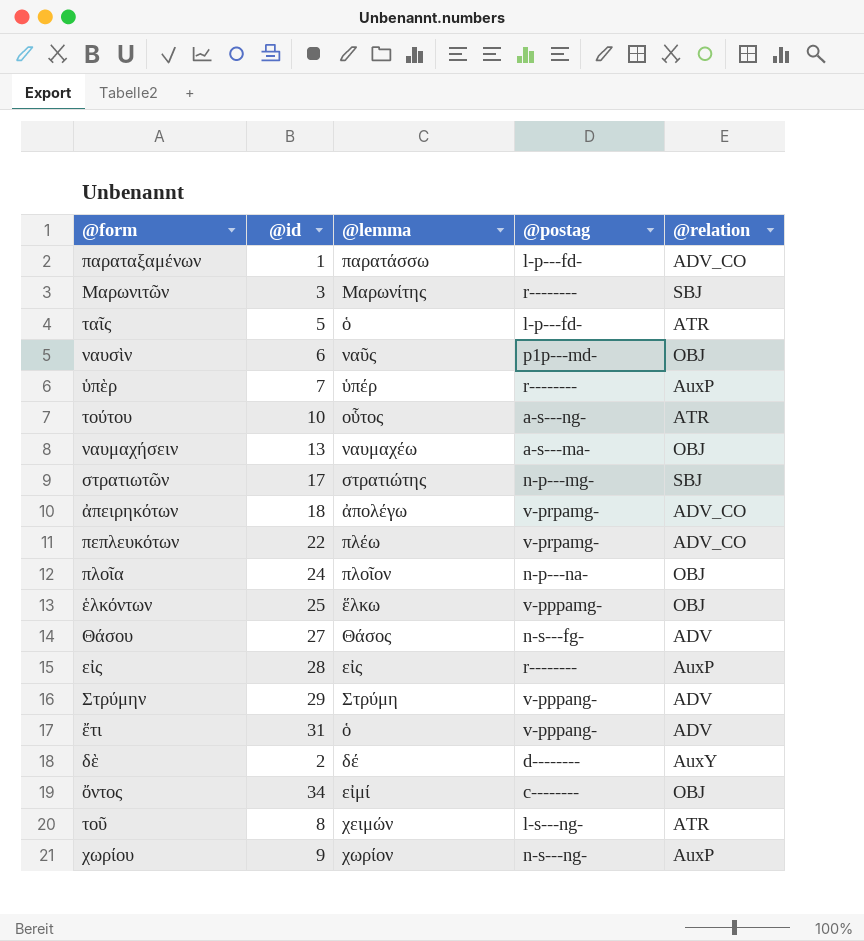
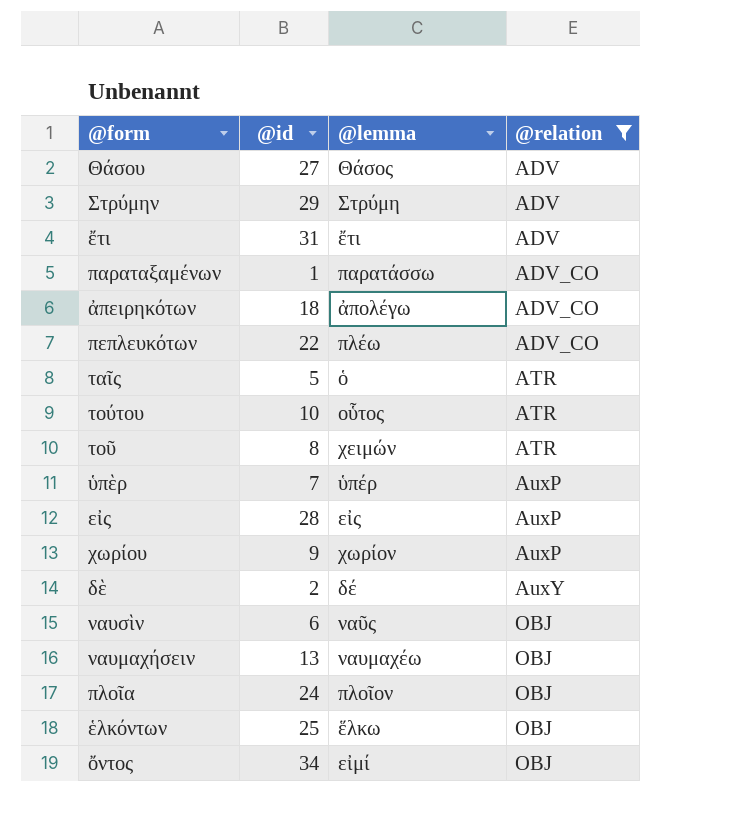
filter: none -> @relation != SBJ
row order: none -> @relation ascending
column @postag | position: 4 -> none
ἔτι | @lemma: ὁ -> ἔτι

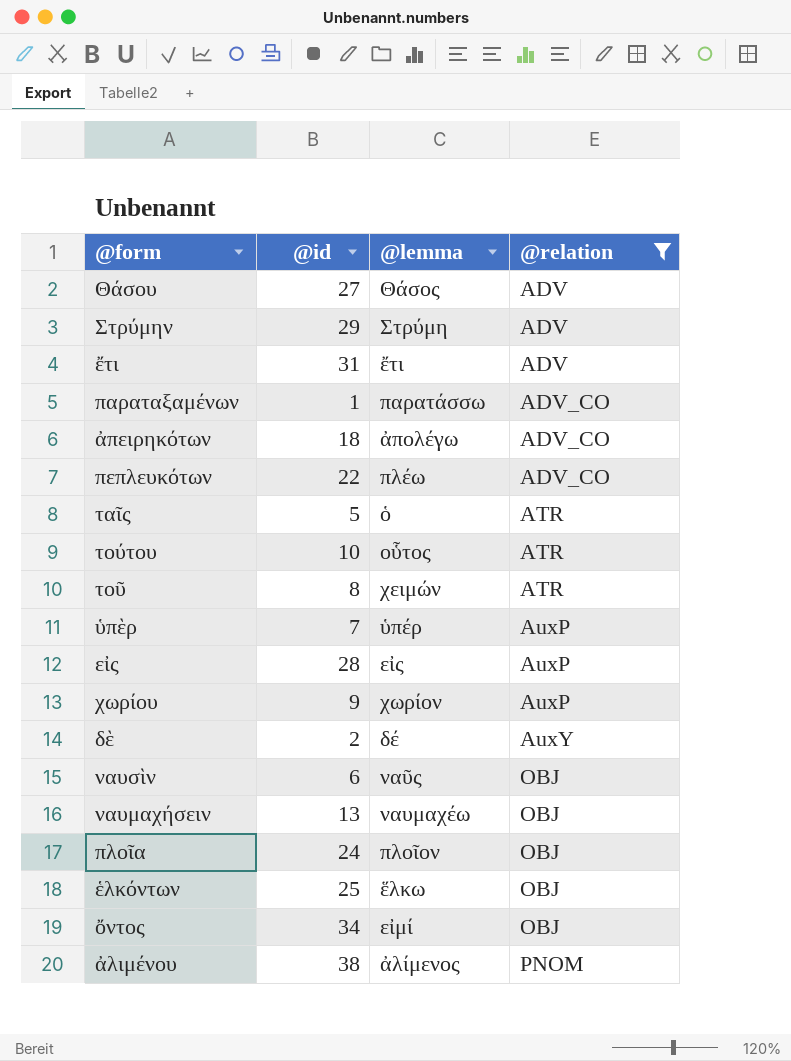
row ἀλιμένου: none -> 38 | ἀλίμενος | PNOM

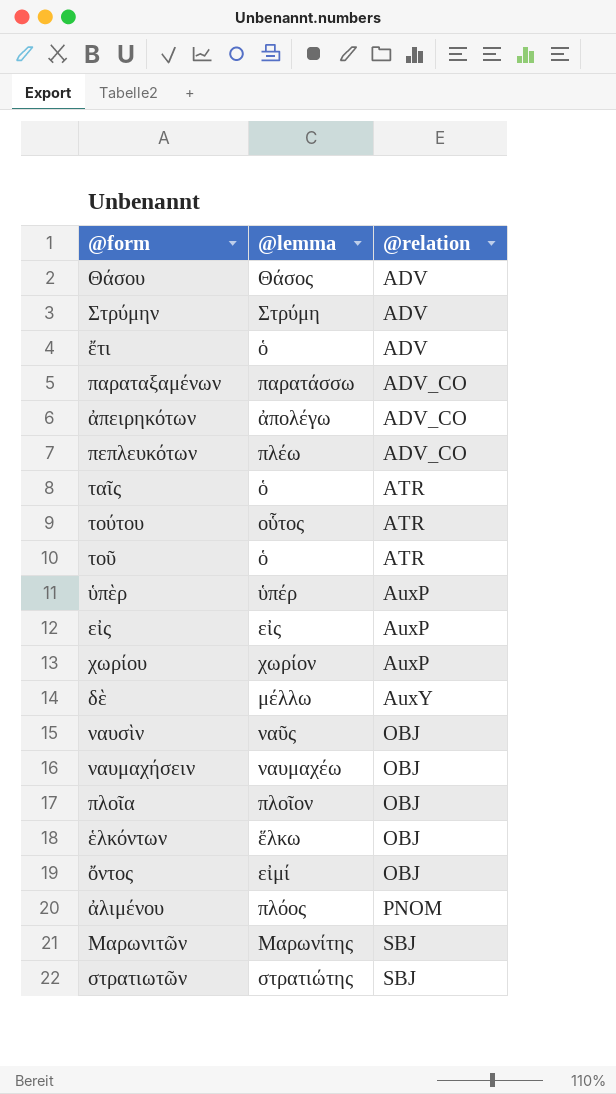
filter: @relation != SBJ -> none
column @id | position: 2 -> none
ἔτι | @lemma: ἔτι -> ὁ
τοῦ | @lemma: χειμών -> ὁ
δὲ | @lemma: δέ -> μέλλω
ἀλιμένου | @lemma: ἀλίμενος -> πλόος

